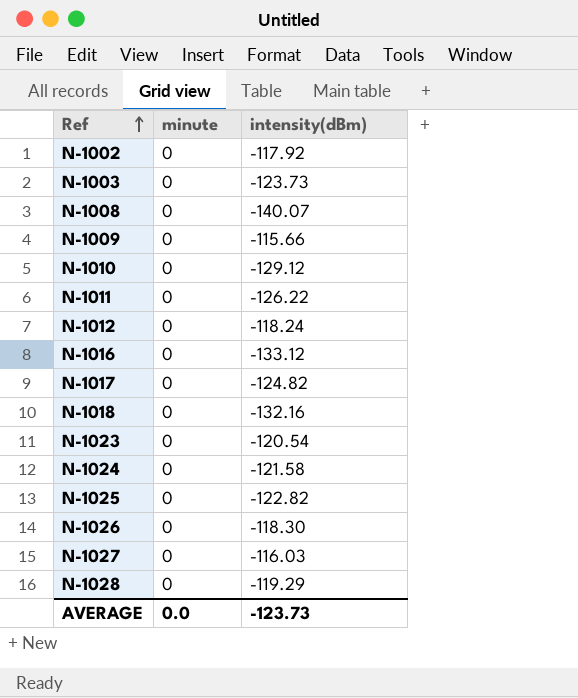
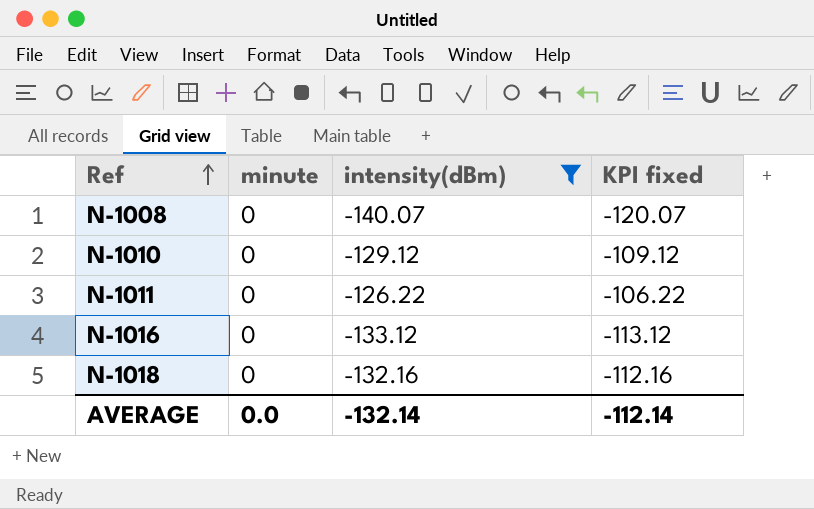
filter: none -> intensity(dBm) <= -126.22
column KPI fixed | formula: none -> [intensity(dBm)] + 20
AVERAGE | intensity(dBm): -123.73 -> -132.14

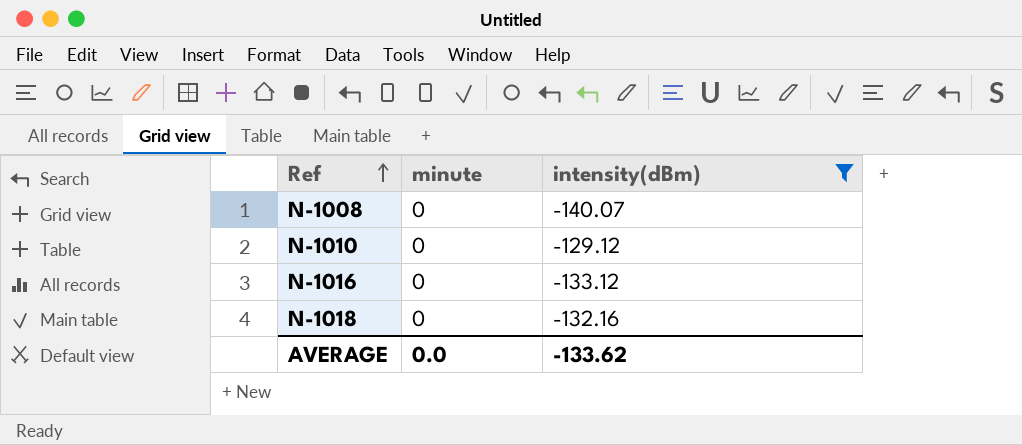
column KPI fixed | formula: [intensity(dBm)] + 20 -> none
row N-1011: 0 | -126.22 | -106.22 -> none
AVERAGE | intensity(dBm): -132.14 -> -133.62

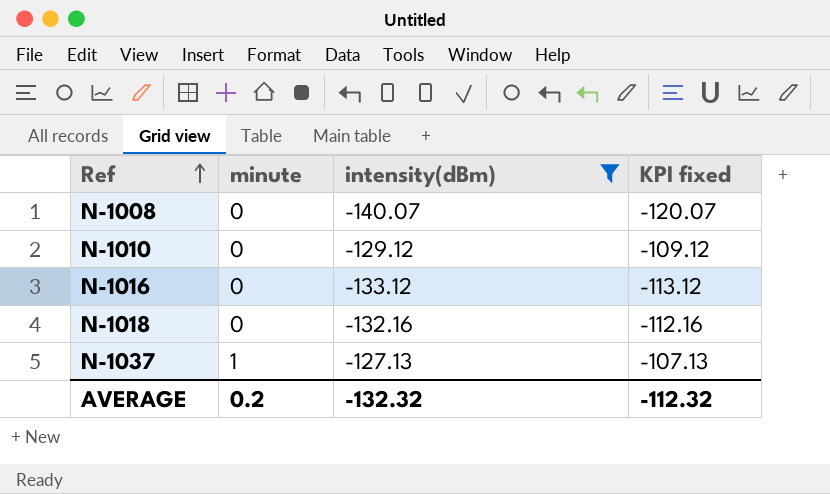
column KPI fixed | formula: none -> [intensity(dBm)] + 20
row N-1037: none -> 1 | -127.13 | -107.13
AVERAGE | minute: 0.0 -> 0.2
AVERAGE | intensity(dBm): -133.62 -> -132.32

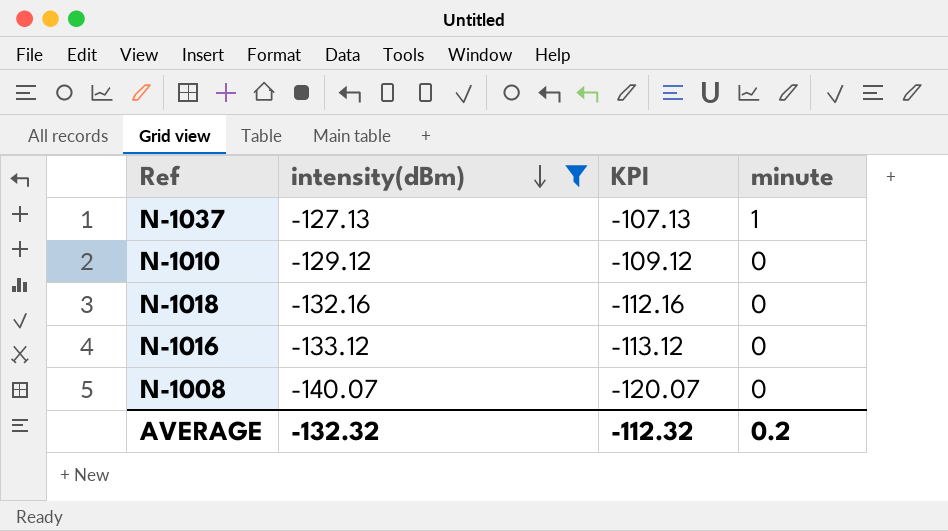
row order: Ref ascending -> intensity(dBm) descending
column name: KPI fixed -> KPI
column minute | position: 2 -> 4

